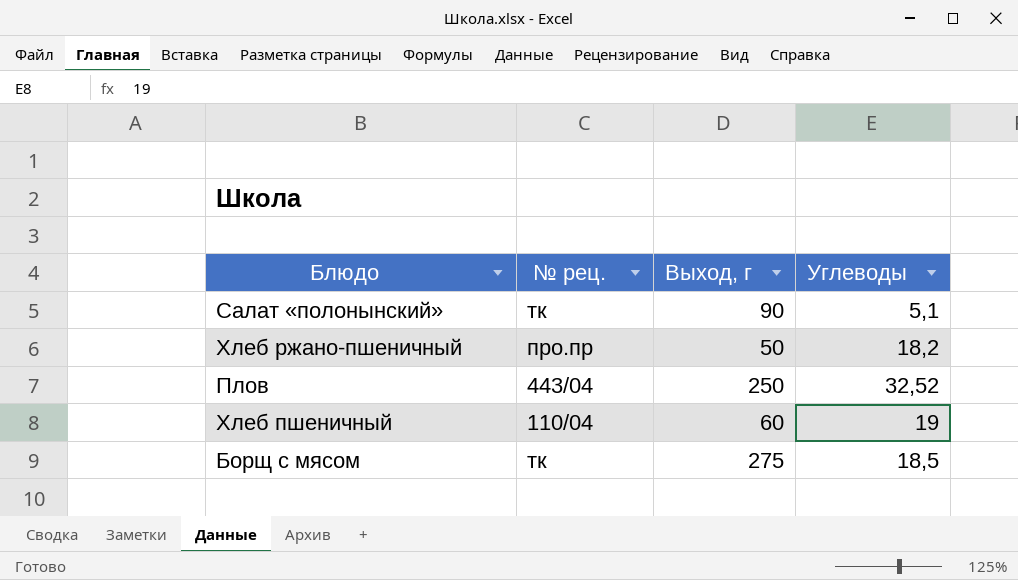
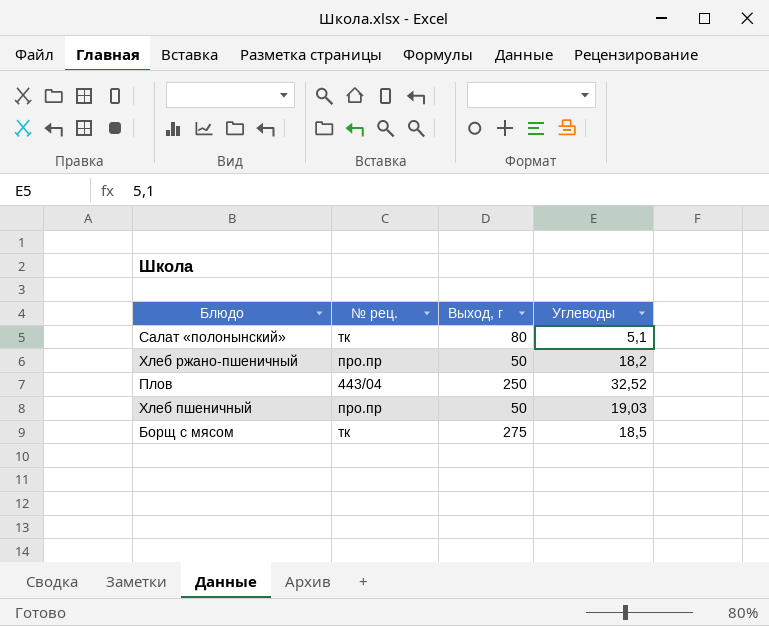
Салат «полонынский» | Выход, г: 90 -> 80
Хлеб пшеничный | № рец.: 110/04 -> про.пр
Хлеб пшеничный | Выход, г: 60 -> 50
Хлеб пшеничный | Углеводы: 19 -> 19,03

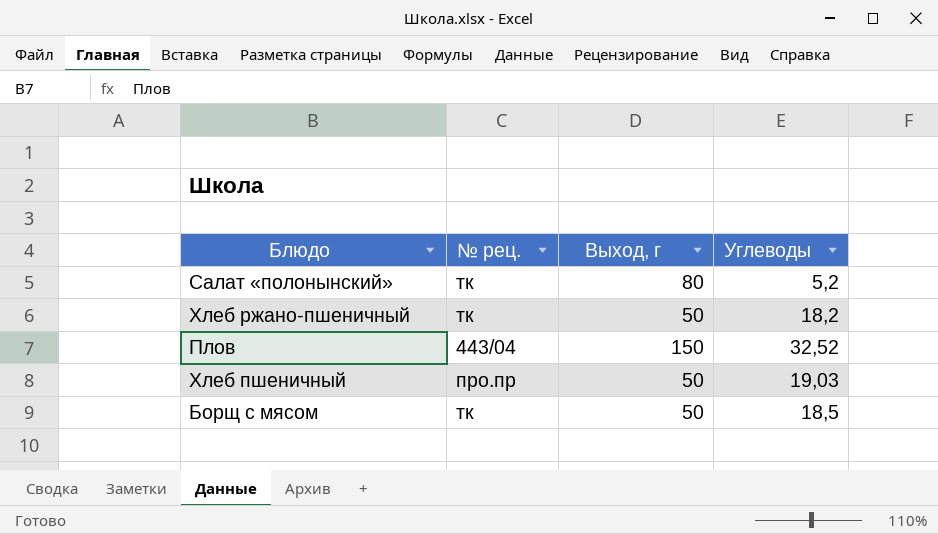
Салат «полонынский» | Углеводы: 5,1 -> 5,2
Хлеб ржано-пшеничный | № рец.: про.пр -> тк
Плов | Выход, г: 250 -> 150
Борщ с мясом | Выход, г: 275 -> 50

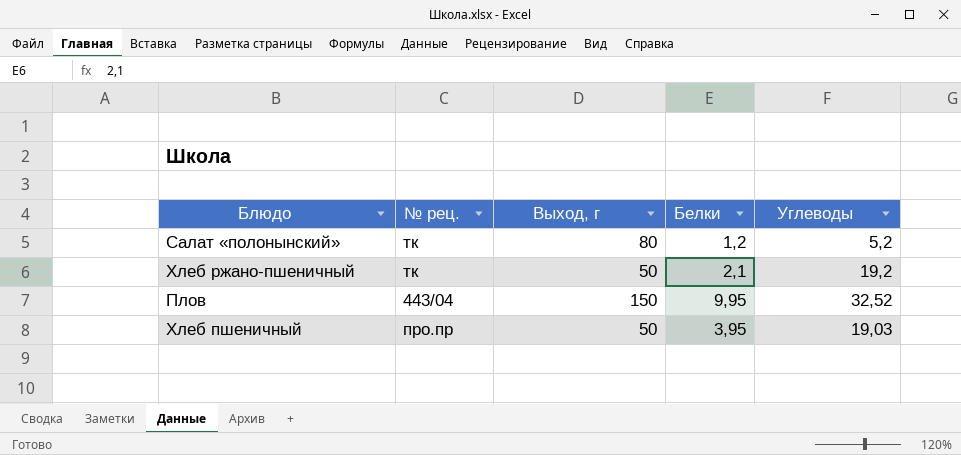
column Белки | position: none -> 4
row Борщ с мясом: тк | 50 | 18,5 -> none
Хлеб ржано-пшеничный | Углеводы: 18,2 -> 19,2

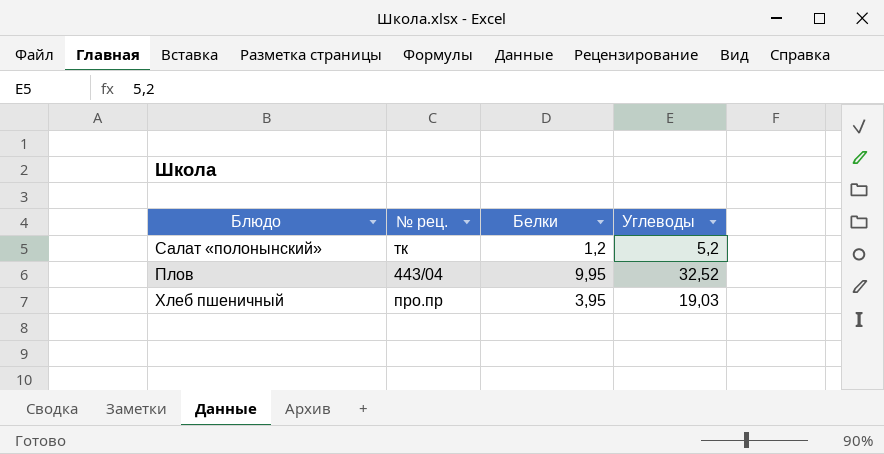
column Выход, г | position: 3 -> none
row Хлеб ржано-пшеничный: тк | 50 | 2,1 | 19,2 -> none

